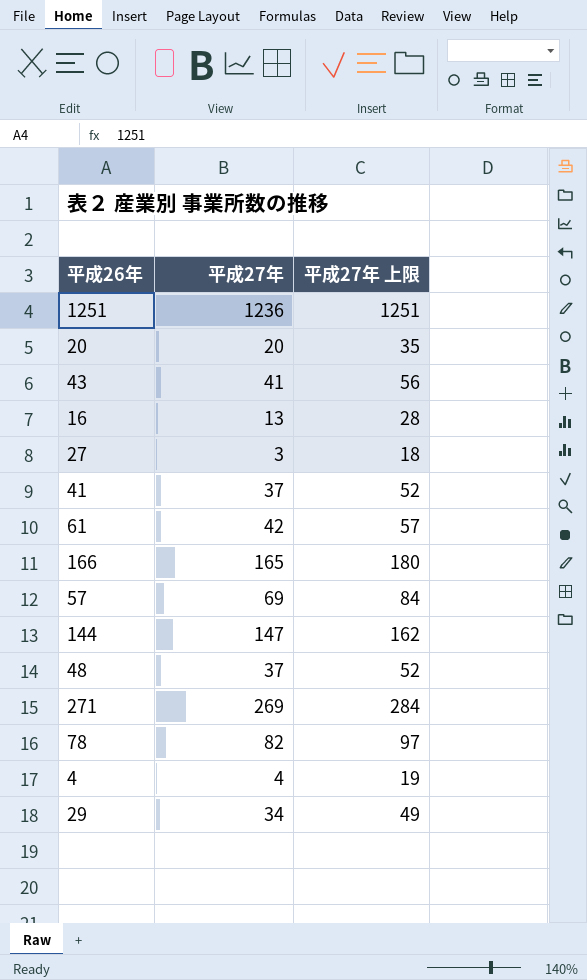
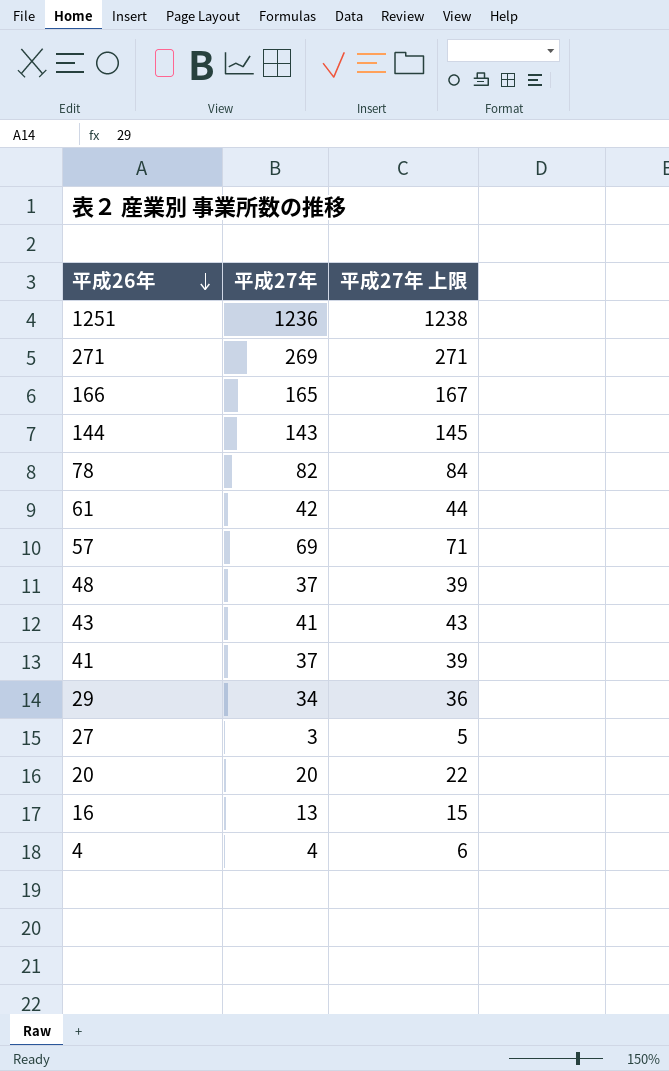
row order: none -> 平成26年 descending
column 平成27年 上限 | formula: [平成27年] + 15 -> [平成27年] + 2
144 | 平成27年: 147 -> 143

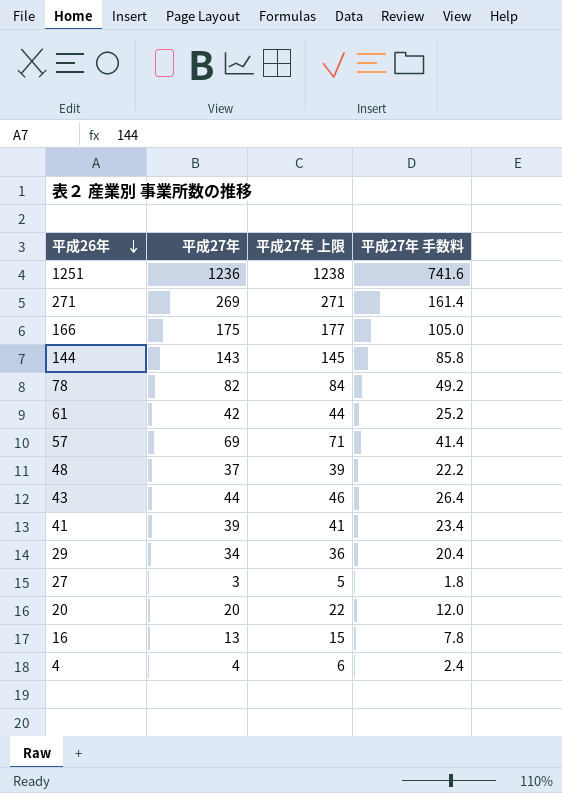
column 平成27年 手数料 | formula: none -> [平成27年] * 0.6
166 | 平成27年: 165 -> 175
166 | 平成27年 上限: 167 -> 177
43 | 平成27年: 41 -> 44
43 | 平成27年 上限: 43 -> 46
41 | 平成27年: 37 -> 39
41 | 平成27年 上限: 39 -> 41

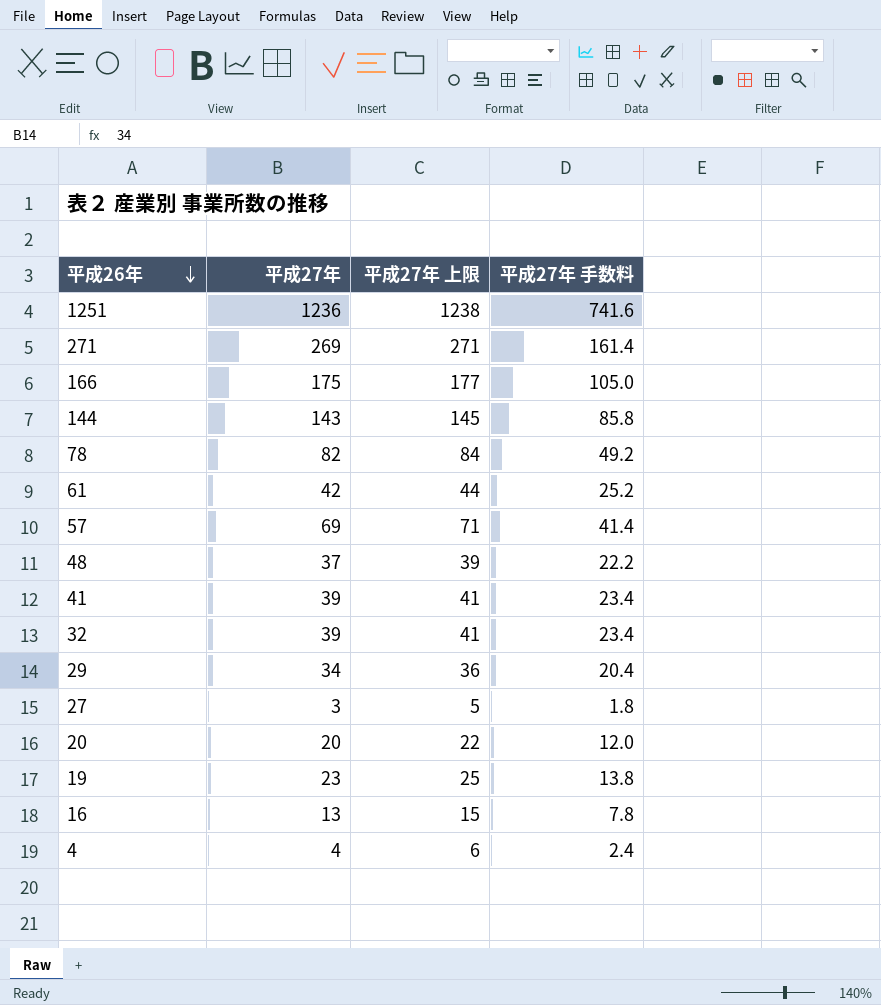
row 43: 44 | 46 | 26.4 -> none
row 32: none -> 39 | 41 | 23.4
row 19: none -> 23 | 25 | 13.8

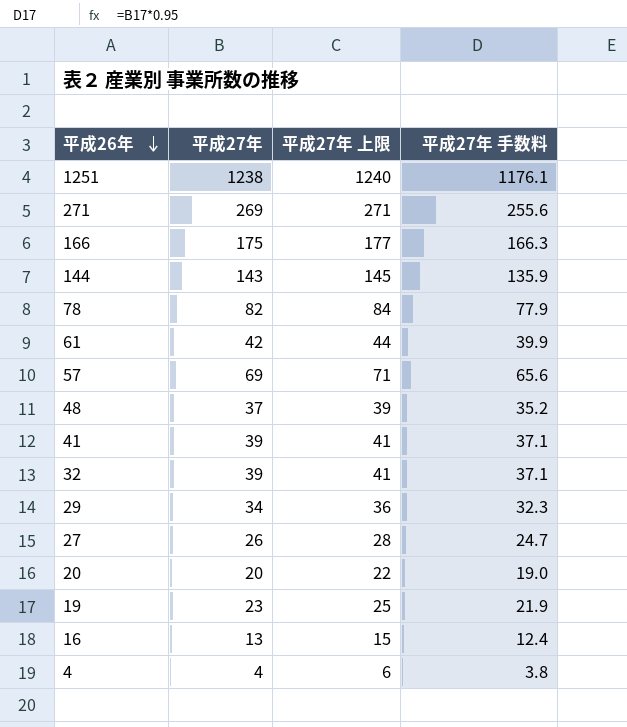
column 平成27年 手数料 | formula: [平成27年] * 0.6 -> [平成27年] * 0.95
1251 | 平成27年: 1236 -> 1238
1251 | 平成27年 上限: 1238 -> 1240
27 | 平成27年: 3 -> 26
27 | 平成27年 上限: 5 -> 28

